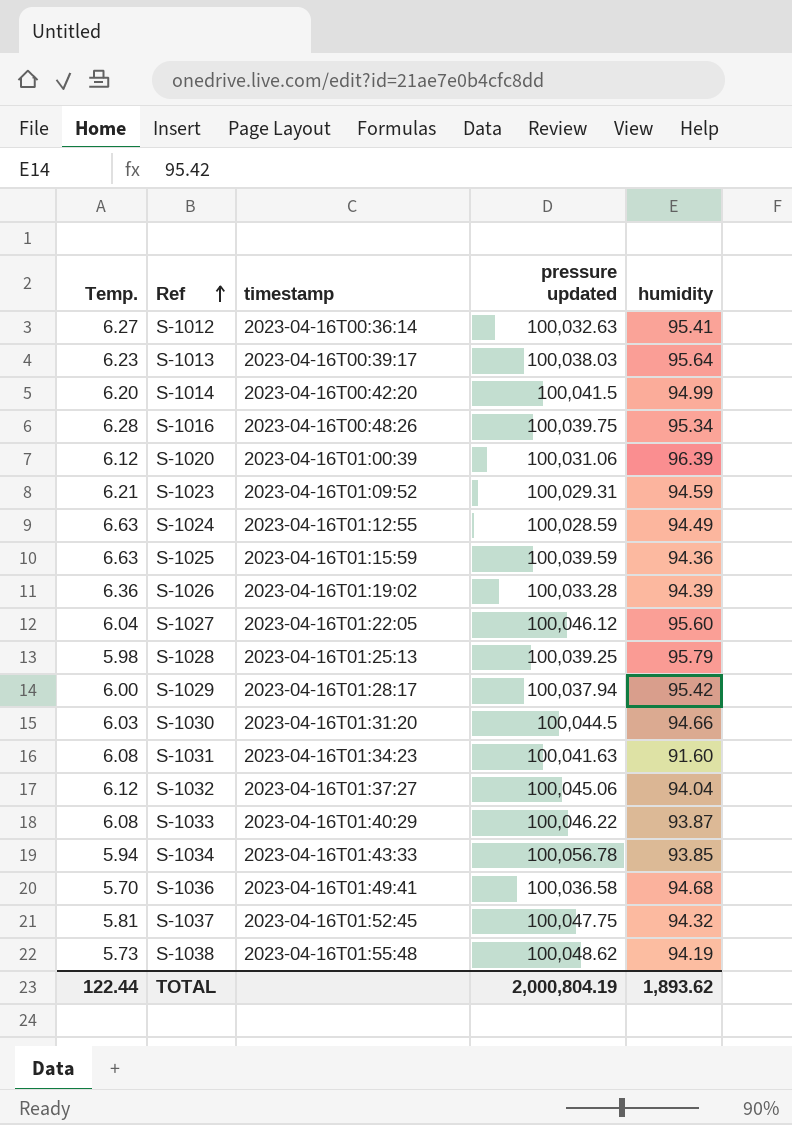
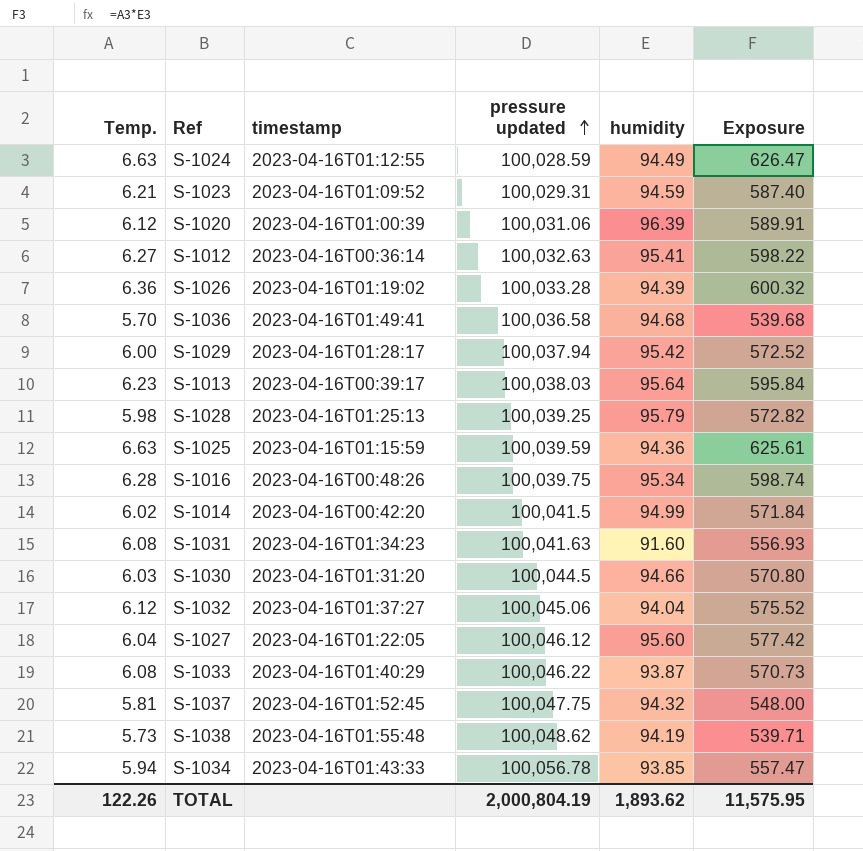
row order: Ref ascending -> pressure updated ascending
column Exposure | formula: none -> [Temp.] * [humidity]
S-1014 | Temp.: 6.20 -> 6.02
TOTAL | Temp.: 122.44 -> 122.26

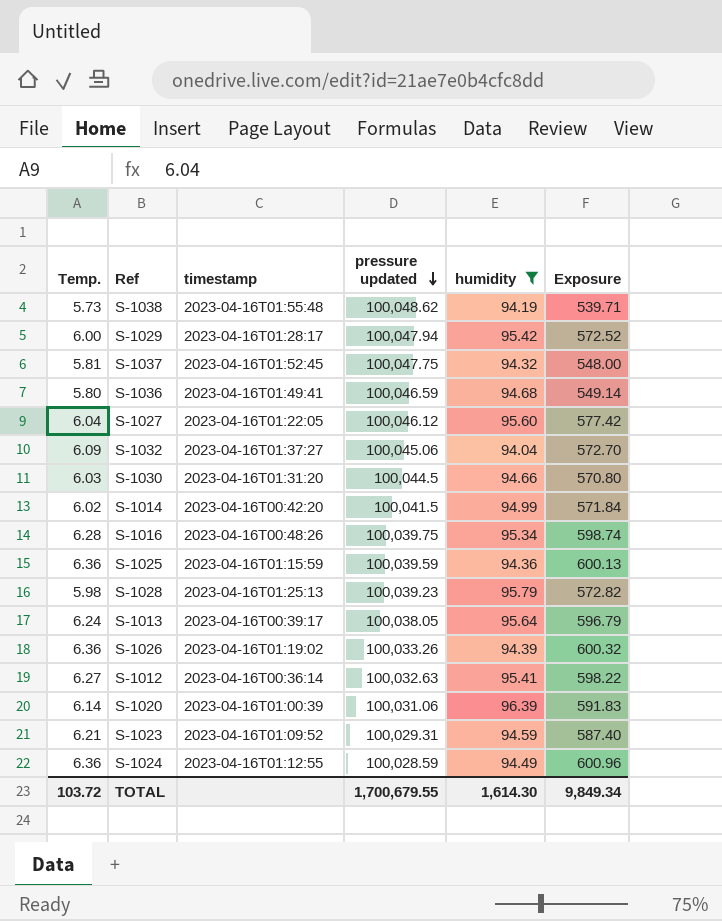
filter: none -> humidity >= 94.04
row order: pressure updated ascending -> pressure updated descending
S-1029 | pressure updated: 100,037.94 -> 100,047.94
S-1036 | Temp.: 5.70 -> 5.80
S-1036 | pressure updated: 100,036.58 -> 100,046.59
S-1036 | Exposure: 539.68 -> 549.14
S-1032 | Temp.: 6.12 -> 6.09
S-1032 | Exposure: 575.52 -> 572.70
S-1025 | Temp.: 6.63 -> 6.36
S-1025 | Exposure: 625.61 -> 600.13
S-1028 | pressure updated: 100,039.25 -> 100,039.23
S-1013 | Temp.: 6.23 -> 6.24
S-1013 | pressure updated: 100,038.03 -> 100,038.05
S-1013 | Exposure: 595.84 -> 596.79
S-1026 | pressure updated: 100,033.28 -> 100,033.26
S-1020 | Temp.: 6.12 -> 6.14
S-1020 | Exposure: 589.91 -> 591.83
S-1024 | Temp.: 6.63 -> 6.36
S-1024 | Exposure: 626.47 -> 600.96
TOTAL | Temp.: 122.26 -> 103.72
TOTAL | pressure updated: 2,000,804.19 -> 1,700,679.55
TOTAL | humidity: 1,893.62 -> 1,614.30
TOTAL | Exposure: 11,575.95 -> 9,849.34

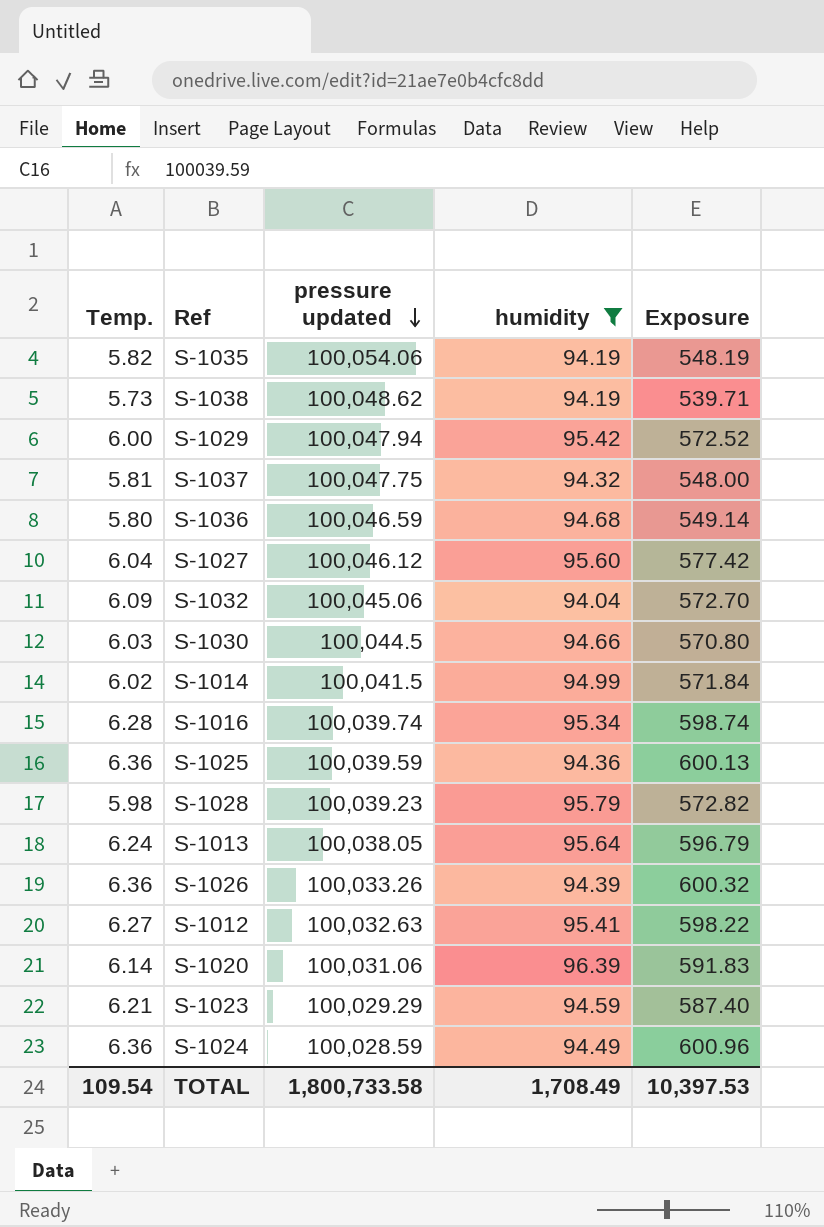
column timestamp | position: 3 -> none
row S-1035: none -> 5.82 | 100,054.06 | 94.19 | 548.19
S-1016 | pressure updated: 100,039.75 -> 100,039.74
S-1023 | pressure updated: 100,029.31 -> 100,029.29
TOTAL | Temp.: 103.72 -> 109.54
TOTAL | pressure updated: 1,700,679.55 -> 1,800,733.58
TOTAL | humidity: 1,614.30 -> 1,708.49
TOTAL | Exposure: 9,849.34 -> 10,397.53

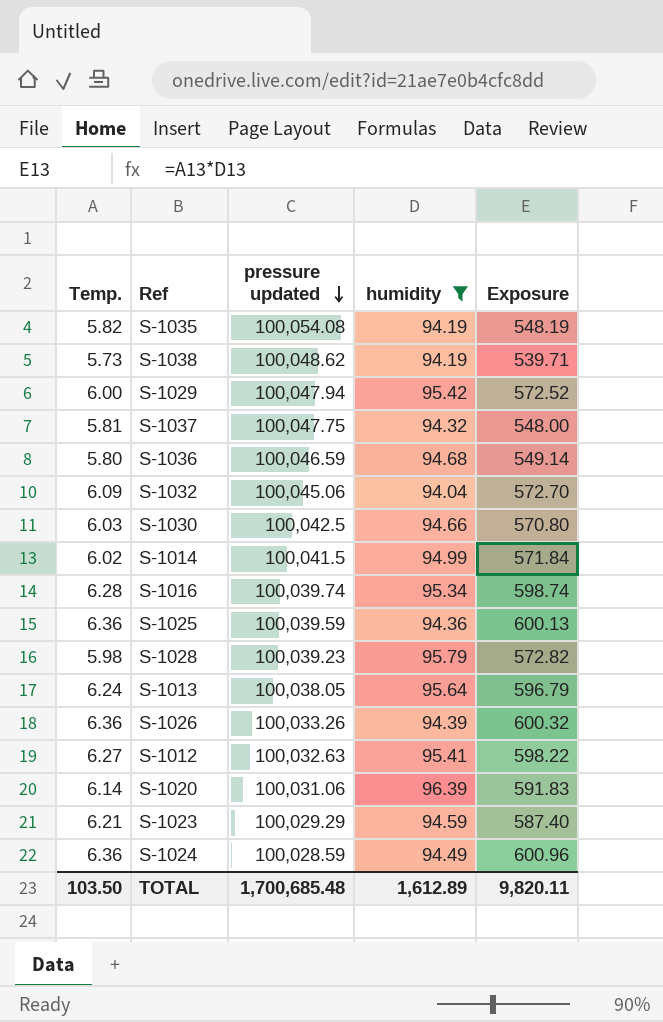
row S-1027: 6.04 | 100,046.12 | 95.60 | 577.42 -> none
S-1035 | pressure updated: 100,054.06 -> 100,054.08
S-1030 | pressure updated: 100,044.5 -> 100,042.5
TOTAL | Temp.: 109.54 -> 103.50
TOTAL | pressure updated: 1,800,733.58 -> 1,700,685.48
TOTAL | humidity: 1,708.49 -> 1,612.89
TOTAL | Exposure: 10,397.53 -> 9,820.11

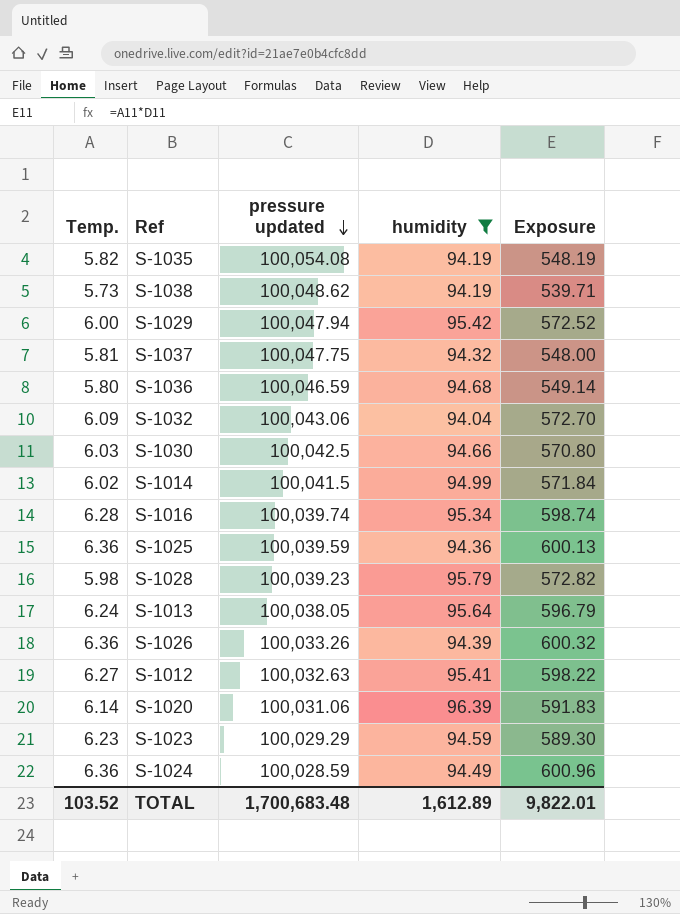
S-1032 | pressure updated: 100,045.06 -> 100,043.06
S-1023 | Temp.: 6.21 -> 6.23
S-1023 | Exposure: 587.40 -> 589.30
TOTAL | Temp.: 103.50 -> 103.52
TOTAL | pressure updated: 1,700,685.48 -> 1,700,683.48
TOTAL | Exposure: 9,820.11 -> 9,822.01

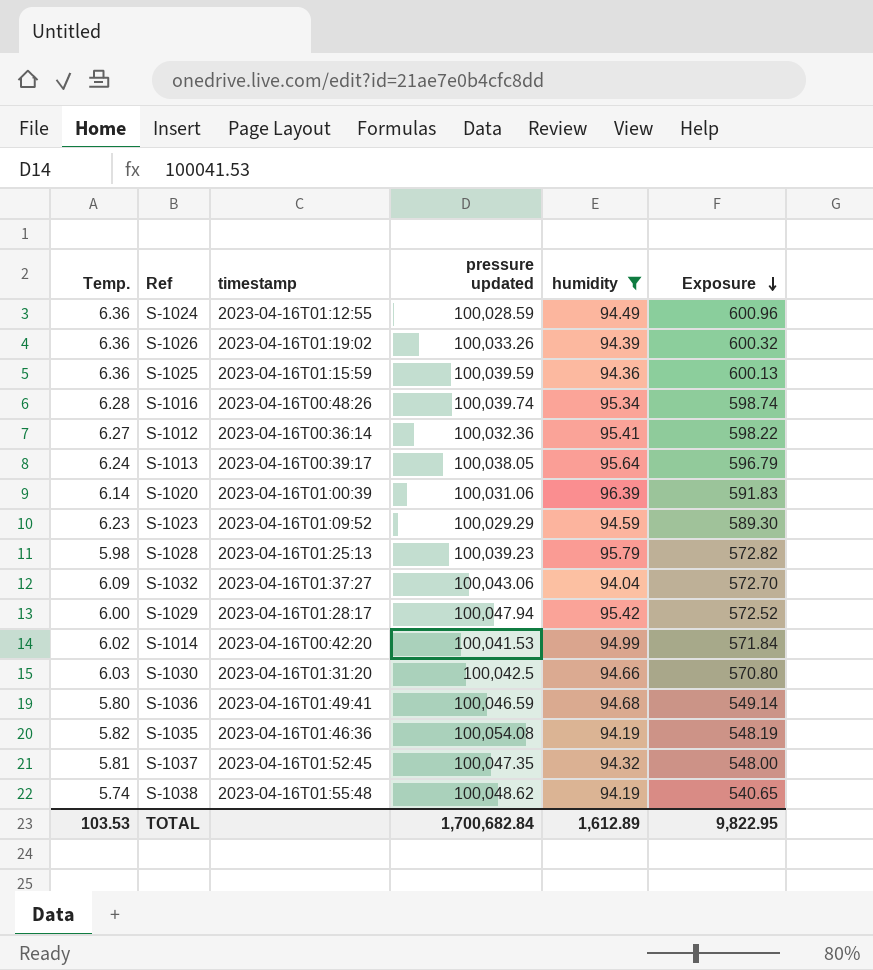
row order: pressure updated descending -> Exposure descending
column timestamp | position: none -> 3
S-1012 | pressure updated: 100,032.63 -> 100,032.36
S-1014 | pressure updated: 100,041.5 -> 100,041.53
S-1037 | pressure updated: 100,047.75 -> 100,047.35
S-1038 | Temp.: 5.73 -> 5.74
S-1038 | Exposure: 539.71 -> 540.65
TOTAL | Temp.: 103.52 -> 103.53
TOTAL | pressure updated: 1,700,683.48 -> 1,700,682.84
TOTAL | Exposure: 9,822.01 -> 9,822.95

